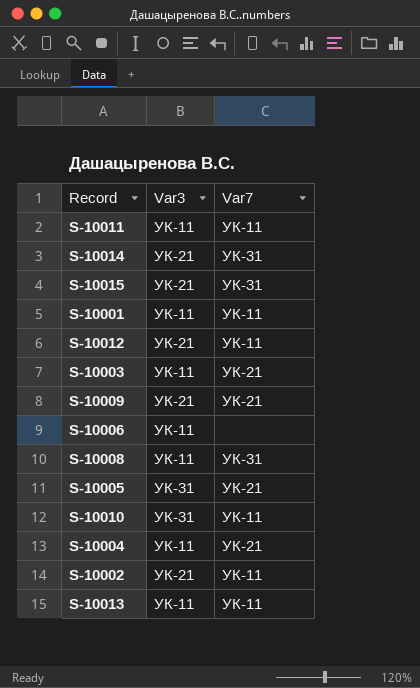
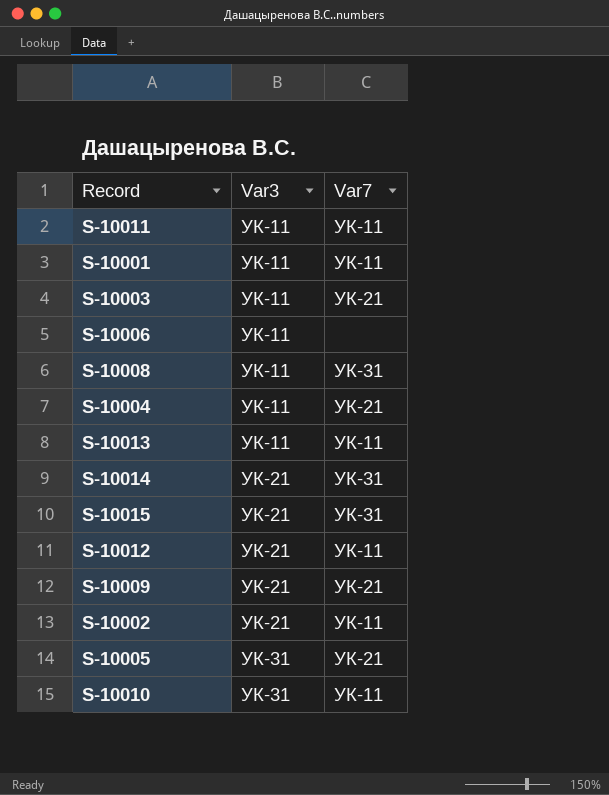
row order: none -> Var3 ascending

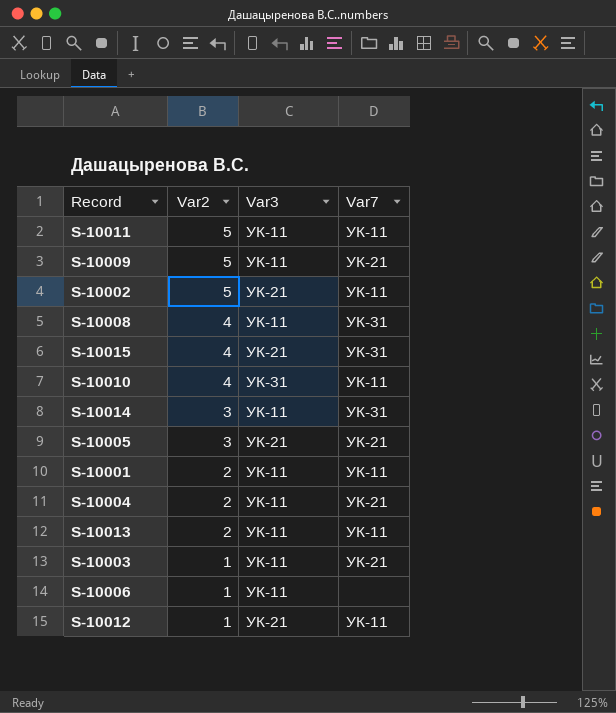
row order: Var3 ascending -> Var2 descending
column Var2 | position: none -> 2
S-10009 | Var3: УК-21 -> УК-11
S-10014 | Var3: УК-21 -> УК-11
S-10005 | Var3: УК-31 -> УК-21

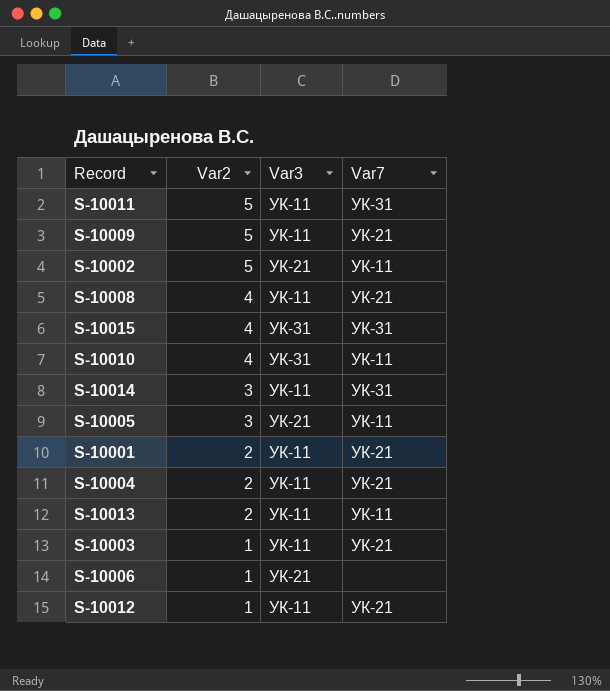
S-10011 | Var7: УК-11 -> УК-31
S-10008 | Var7: УК-31 -> УК-21
S-10015 | Var3: УК-21 -> УК-31
S-10005 | Var7: УК-21 -> УК-11
S-10001 | Var7: УК-11 -> УК-21
S-10006 | Var3: УК-11 -> УК-21
S-10012 | Var3: УК-21 -> УК-11
S-10012 | Var7: УК-11 -> УК-21

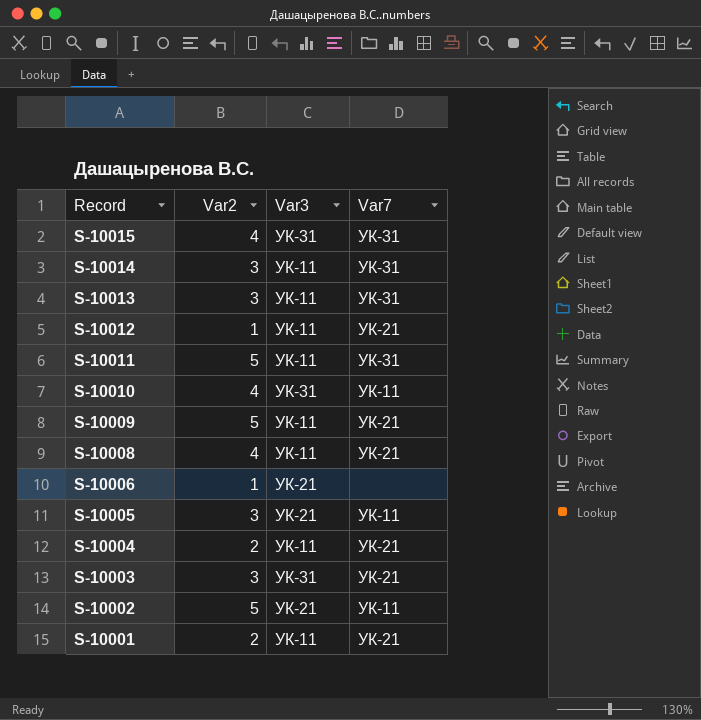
row order: Var2 descending -> Record descending
S-10013 | Var2: 2 -> 3
S-10013 | Var7: УК-11 -> УК-31
S-10003 | Var2: 1 -> 3
S-10003 | Var3: УК-11 -> УК-31

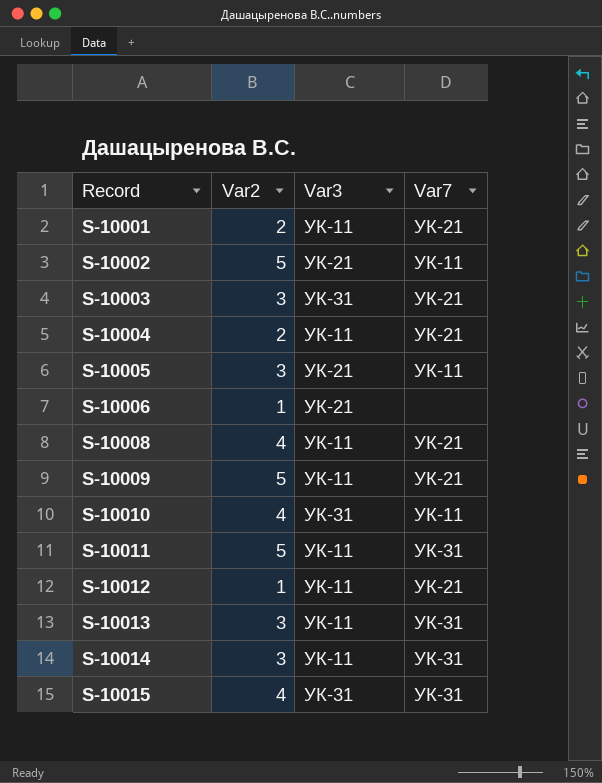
row order: Record descending -> Record ascending

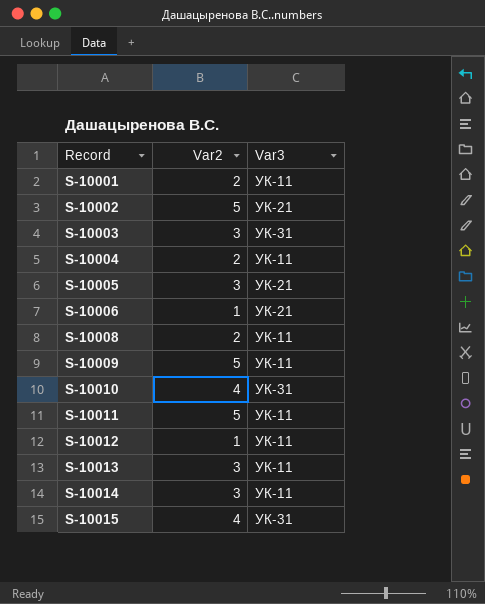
column Var7 | position: 4 -> none
S-10008 | Var2: 4 -> 2

